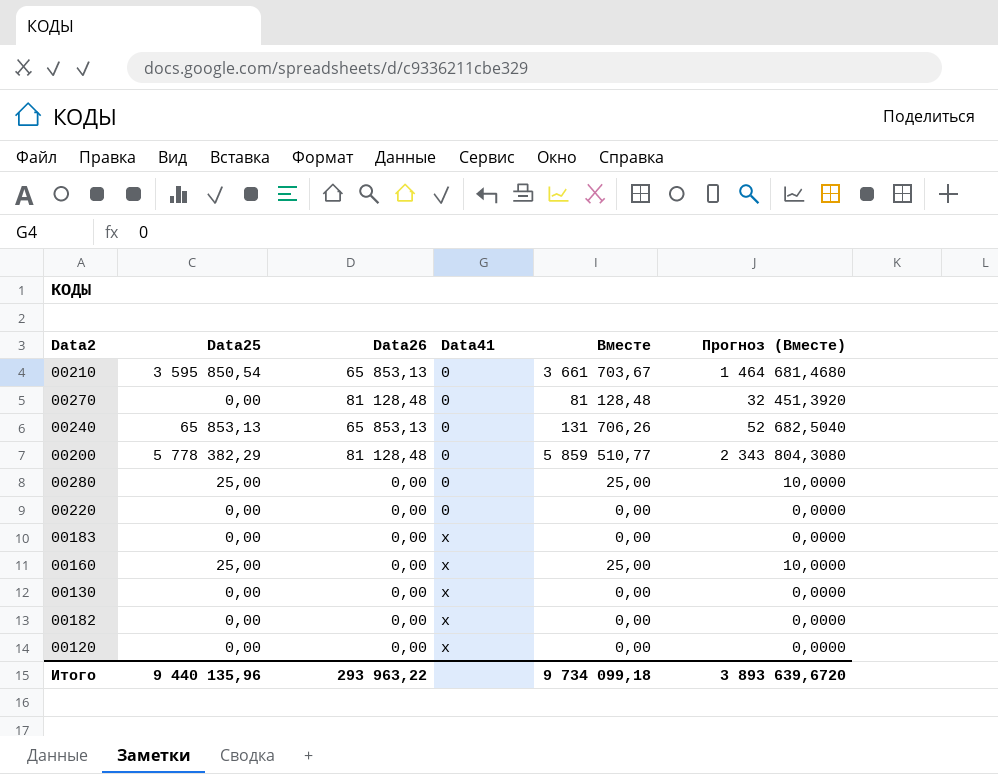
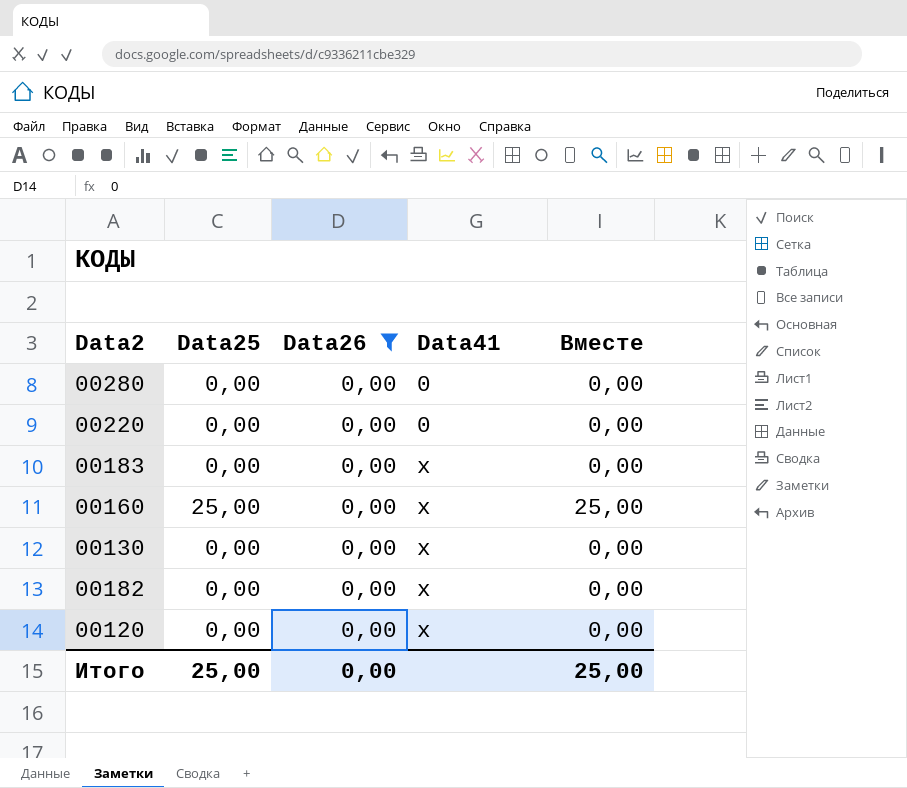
filter: none -> Data26 = 0,00
column Прогноз (Вместе) | formula: [Вместе] * 0,4 -> none
00280 | Data25: 25,00 -> 0,00
00280 | Вместе: 25,00 -> 0,00
Итого | Data25: 9 440 135,96 -> 25,00
Итого | Data26: 293 963,22 -> 0,00
Итого | Вместе: 9 734 099,18 -> 25,00

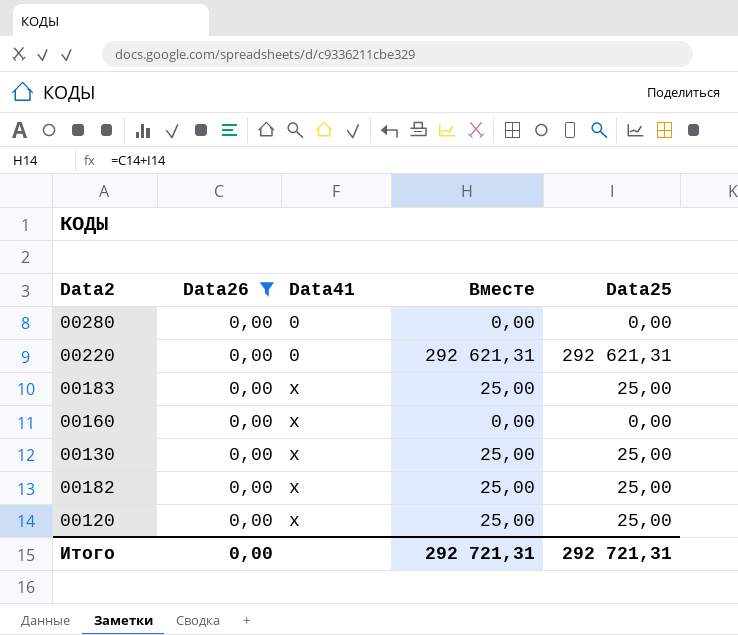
column Data25 | position: 2 -> 5
00220 | Вместе: 0,00 -> 292 621,31
00220 | Data25: 0,00 -> 292 621,31
00183 | Вместе: 0,00 -> 25,00
00183 | Data25: 0,00 -> 25,00
00160 | Вместе: 25,00 -> 0,00
00160 | Data25: 25,00 -> 0,00
00130 | Вместе: 0,00 -> 25,00
00130 | Data25: 0,00 -> 25,00
00182 | Вместе: 0,00 -> 25,00
00182 | Data25: 0,00 -> 25,00
00120 | Вместе: 0,00 -> 25,00
00120 | Data25: 0,00 -> 25,00
Итого | Вместе: 25,00 -> 292 721,31
Итого | Data25: 25,00 -> 292 721,31

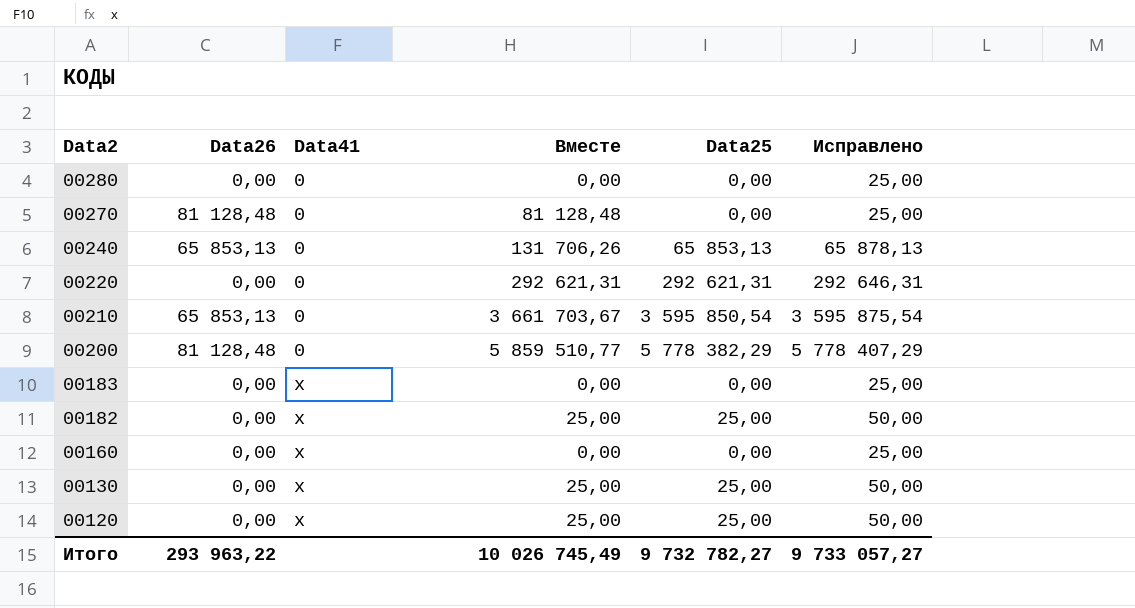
filter: Data26 = 0,00 -> none
row order: Data41 ascending -> Data2 descending
column Исправлено | formula: none -> [Data25] + 25
00183 | Вместе: 25,00 -> 0,00
00183 | Data25: 25,00 -> 0,00
Итого | Data26: 0,00 -> 293 963,22
Итого | Вместе: 292 721,31 -> 10 026 745,49
Итого | Data25: 292 721,31 -> 9 732 782,27

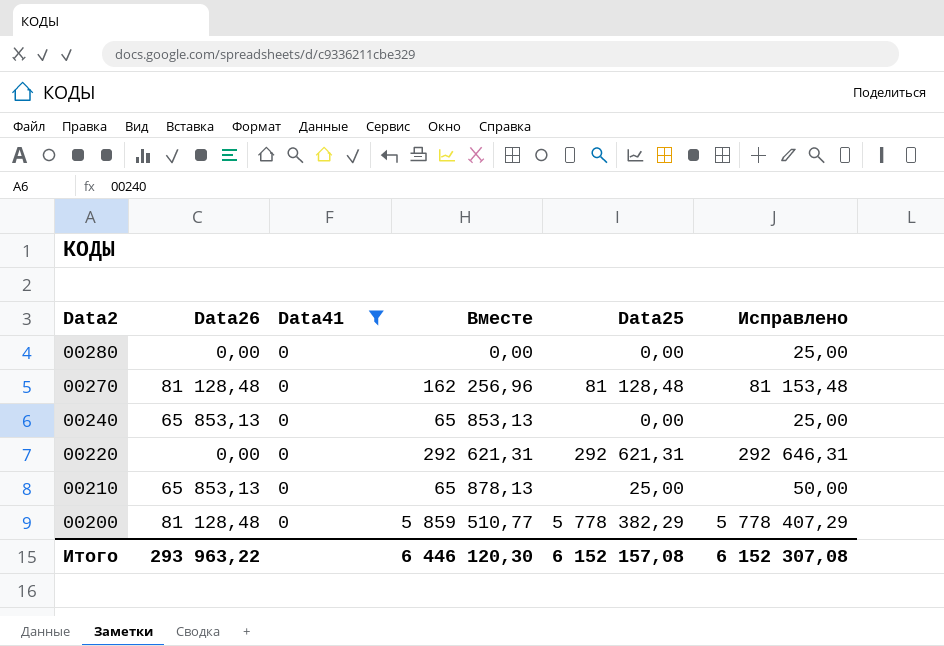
filter: none -> Data41 = 0
00270 | Вместе: 81 128,48 -> 162 256,96
00270 | Data25: 0,00 -> 81 128,48
00270 | Исправлено: 25,00 -> 81 153,48
00240 | Вместе: 131 706,26 -> 65 853,13
00240 | Data25: 65 853,13 -> 0,00
00240 | Исправлено: 65 878,13 -> 25,00
00210 | Вместе: 3 661 703,67 -> 65 878,13
00210 | Data25: 3 595 850,54 -> 25,00
00210 | Исправлено: 3 595 875,54 -> 50,00
Итого | Вместе: 10 026 745,49 -> 6 446 120,30
Итого | Data25: 9 732 782,27 -> 6 152 157,08
Итого | Исправлено: 9 733 057,27 -> 6 152 307,08

